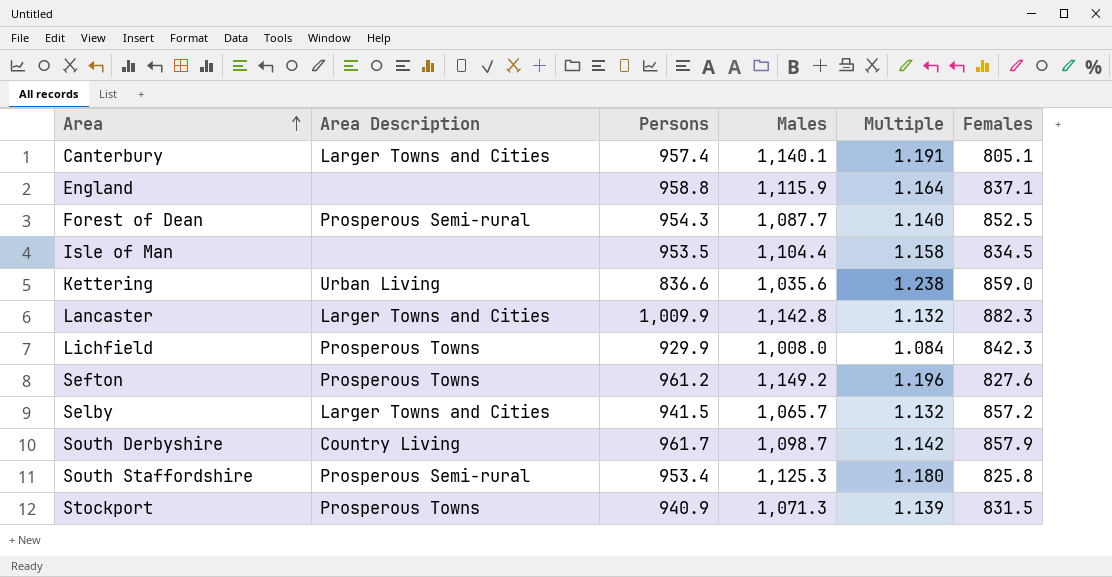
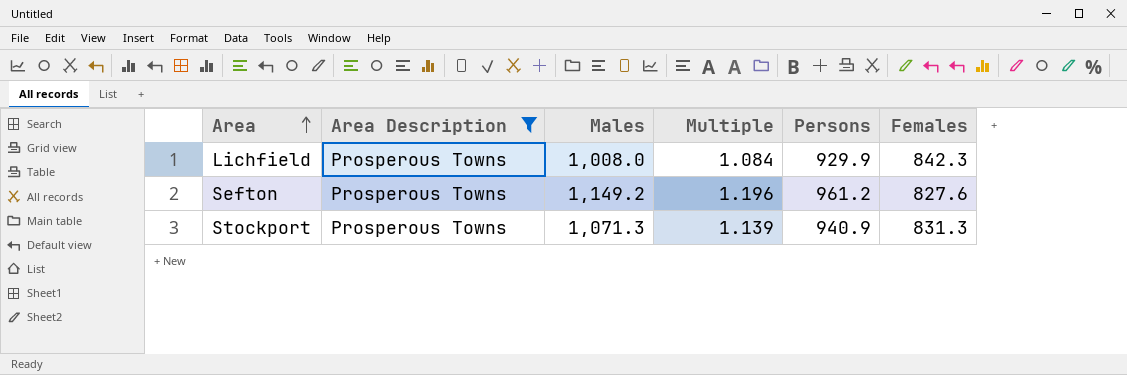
filter: none -> Area Description = Prosperous Towns
column Persons | position: 3 -> 5
Stockport | Females: 831.5 -> 831.3

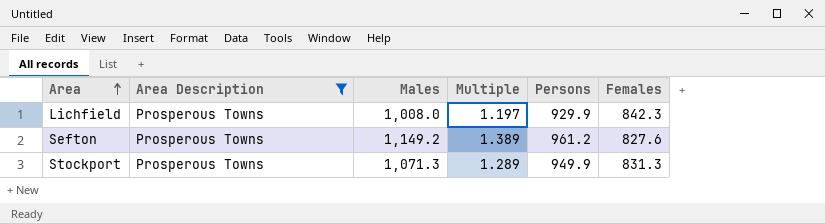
column Multiple | formula: [Males] / [Persons] -> [Males] / [Females]
Stockport | Persons: 940.9 -> 949.9

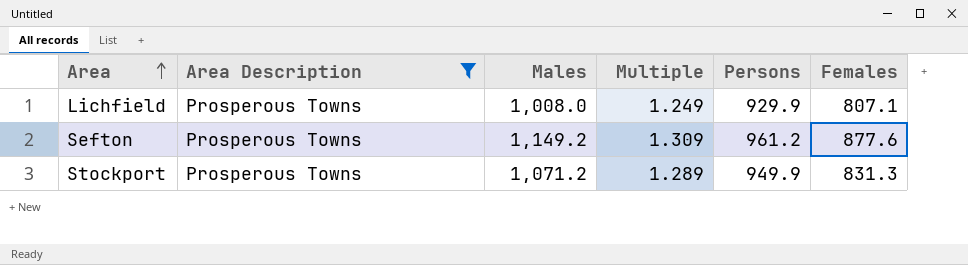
Lichfield | Multiple: 1.197 -> 1.249
Lichfield | Females: 842.3 -> 807.1
Sefton | Multiple: 1.389 -> 1.309
Sefton | Females: 827.6 -> 877.6
Stockport | Males: 1,071.3 -> 1,071.2

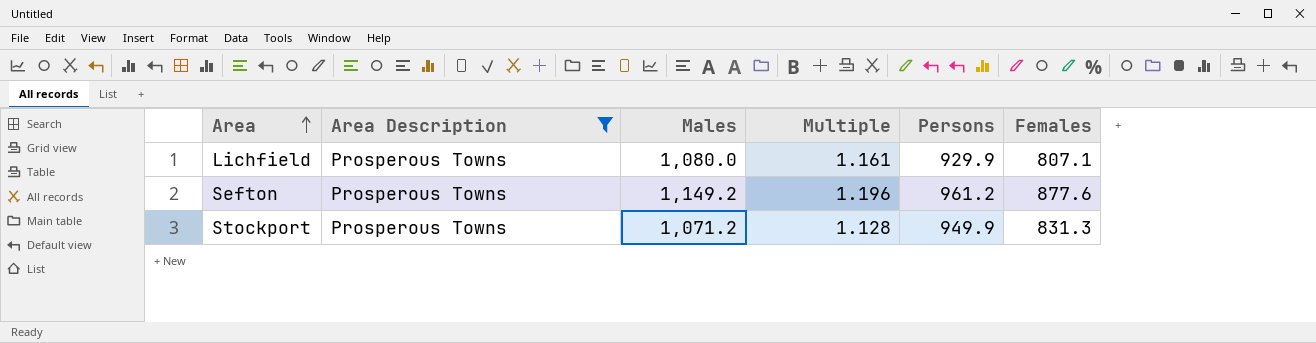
column Multiple | formula: [Males] / [Females] -> [Males] / [Persons]
Lichfield | Males: 1,008.0 -> 1,080.0

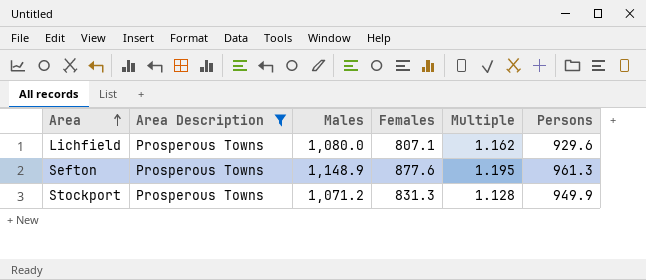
column Females | position: 6 -> 4
Lichfield | Multiple: 1.161 -> 1.162
Lichfield | Persons: 929.9 -> 929.6
Sefton | Males: 1,149.2 -> 1,148.9
Sefton | Multiple: 1.196 -> 1.195
Sefton | Persons: 961.2 -> 961.3

